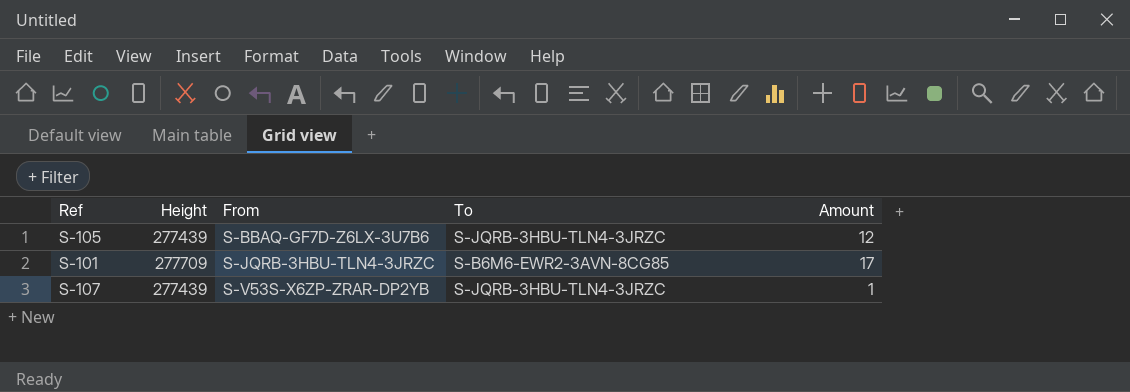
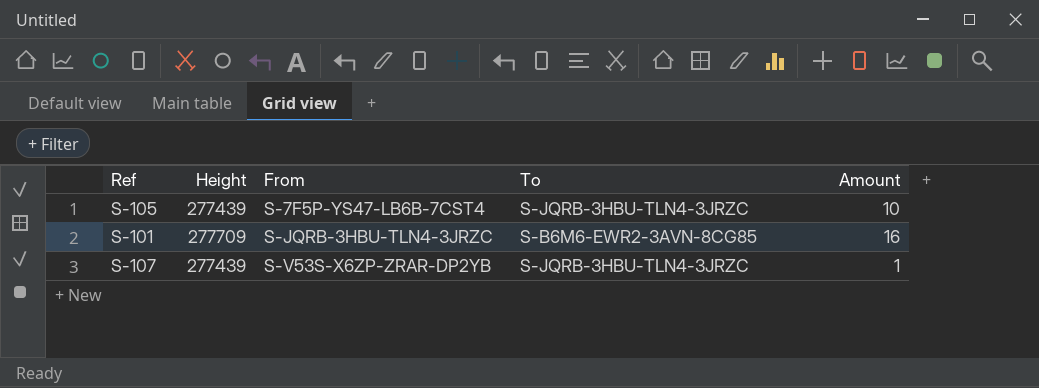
S-105 | From: S-BBAQ-GF7D-Z6LX-3U7B6 -> S-7F5P-YS47-LB6B-7CST4
S-105 | Amount: 12 -> 10
S-101 | Amount: 17 -> 16

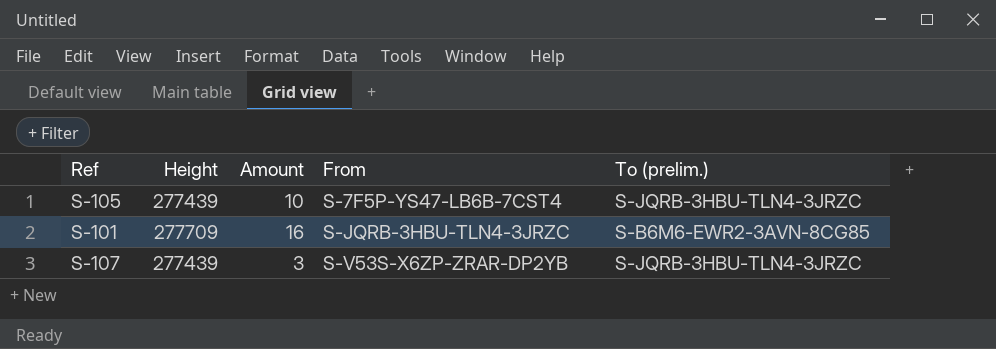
column Amount | position: 5 -> 3
column name: To -> To (prelim.)
S-107 | Amount: 1 -> 3

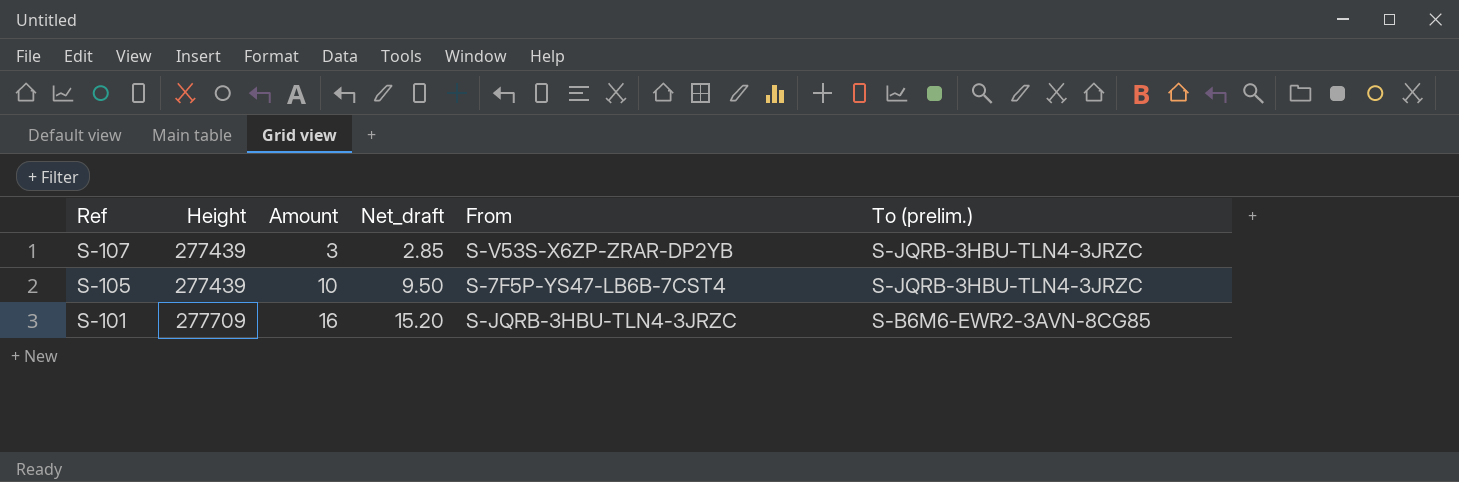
row order: From ascending -> Ref descending
column Net_draft | formula: none -> [Amount] * 0.95

